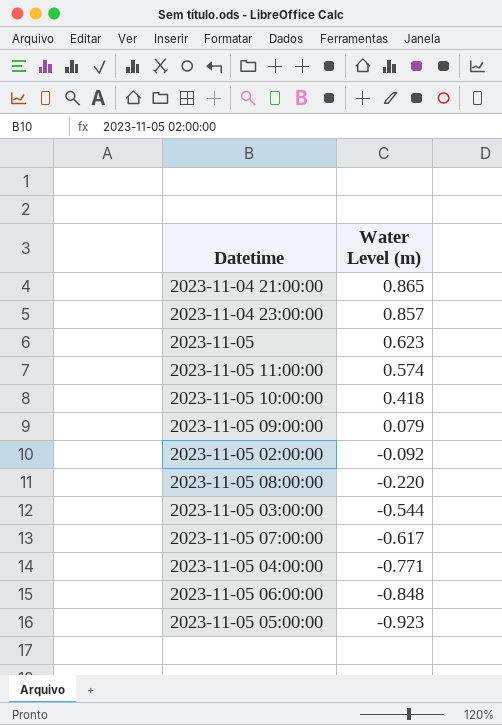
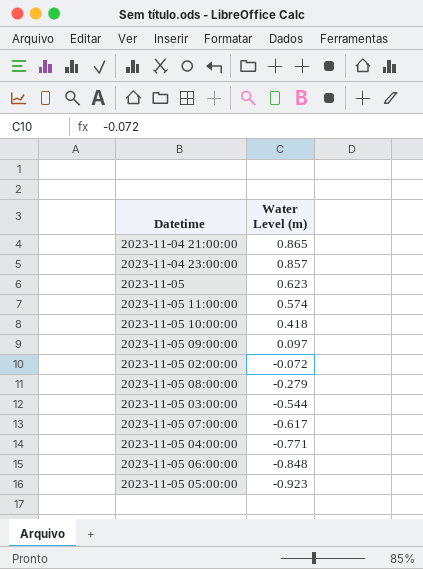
2023-11-05 09:00:00 | Water Level (m): 0.079 -> 0.097
2023-11-05 02:00:00 | Water Level (m): -0.092 -> -0.072
2023-11-05 08:00:00 | Water Level (m): -0.220 -> -0.279

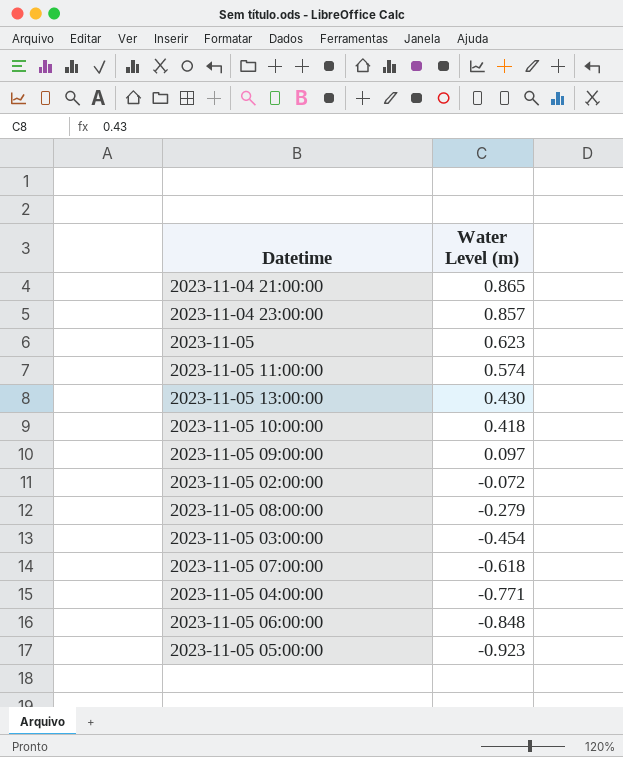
row 2023-11-05 13:00:00: none -> 0.430
2023-11-05 03:00:00 | Water Level (m): -0.544 -> -0.454
2023-11-05 07:00:00 | Water Level (m): -0.617 -> -0.618

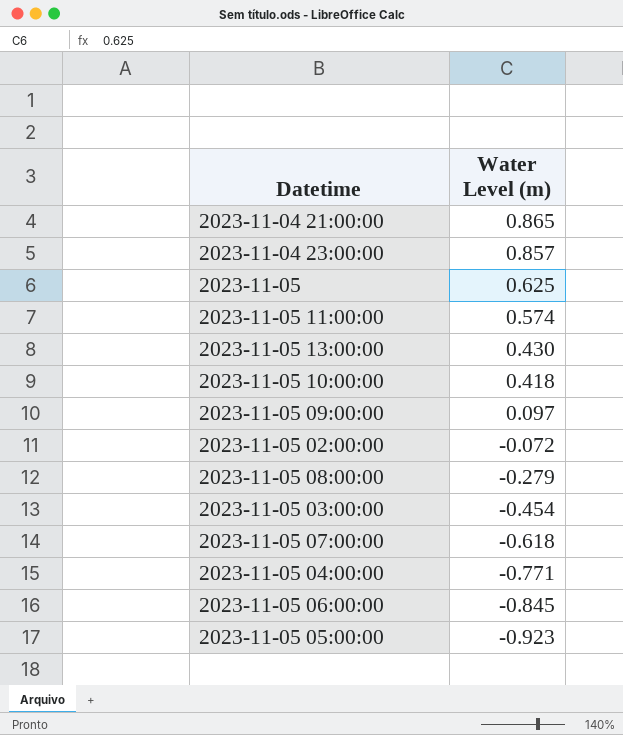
2023-11-05 | Water Level (m): 0.623 -> 0.625
2023-11-05 06:00:00 | Water Level (m): -0.848 -> -0.845

